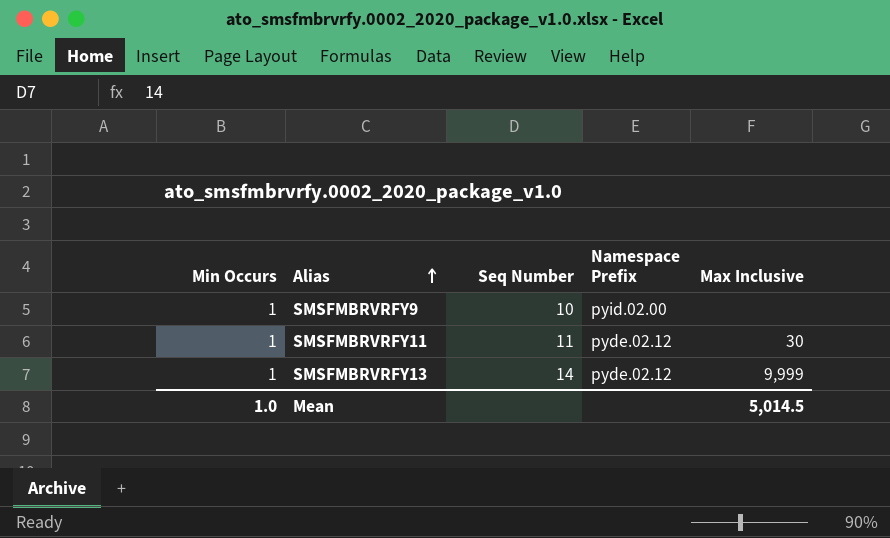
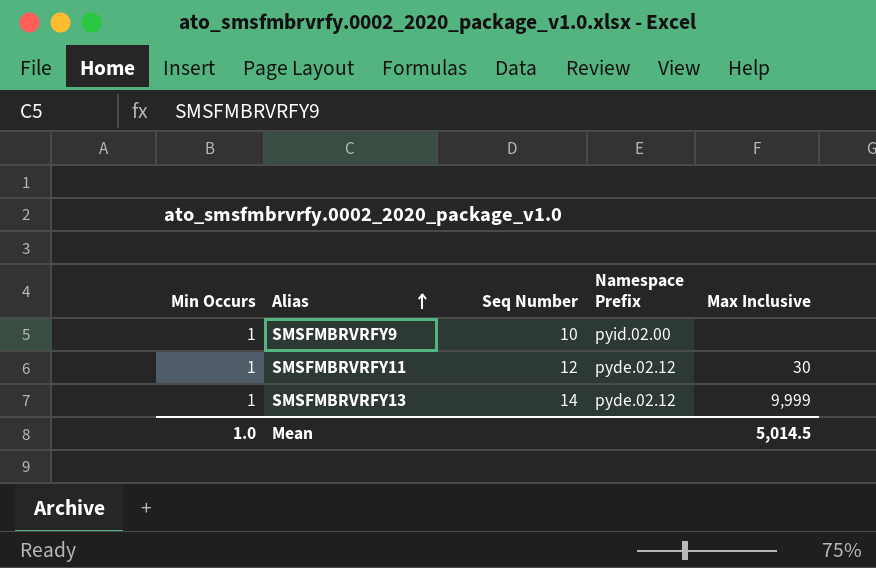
SMSFMBRVRFY11 | Seq Number: 11 -> 12

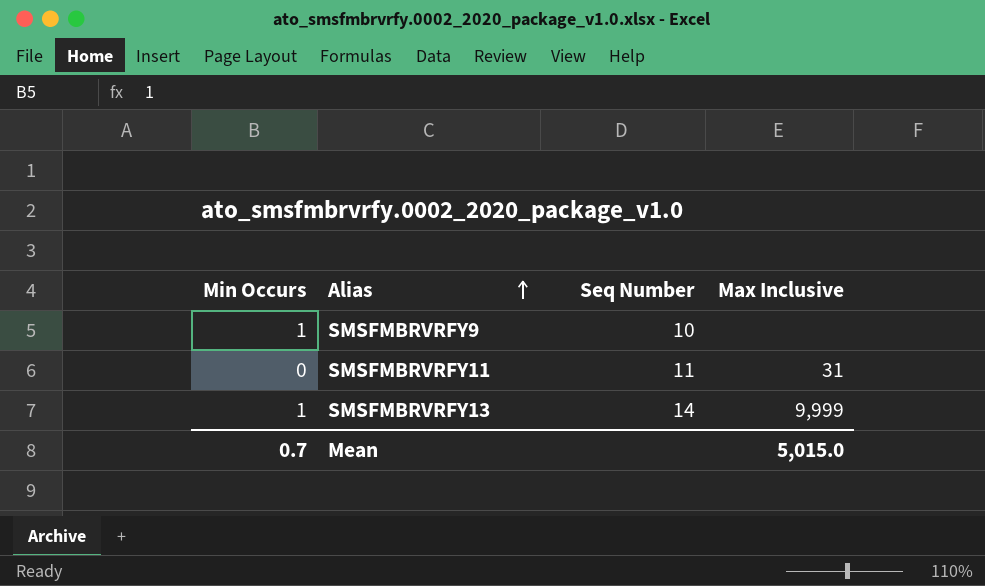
column Namespace Prefix | position: 4 -> none
SMSFMBRVRFY11 | Min Occurs: 1 -> 0
SMSFMBRVRFY11 | Seq Number: 12 -> 11
SMSFMBRVRFY11 | Max Inclusive: 30 -> 31
Mean | Min Occurs: 1.0 -> 0.7
Mean | Max Inclusive: 5,014.5 -> 5,015.0

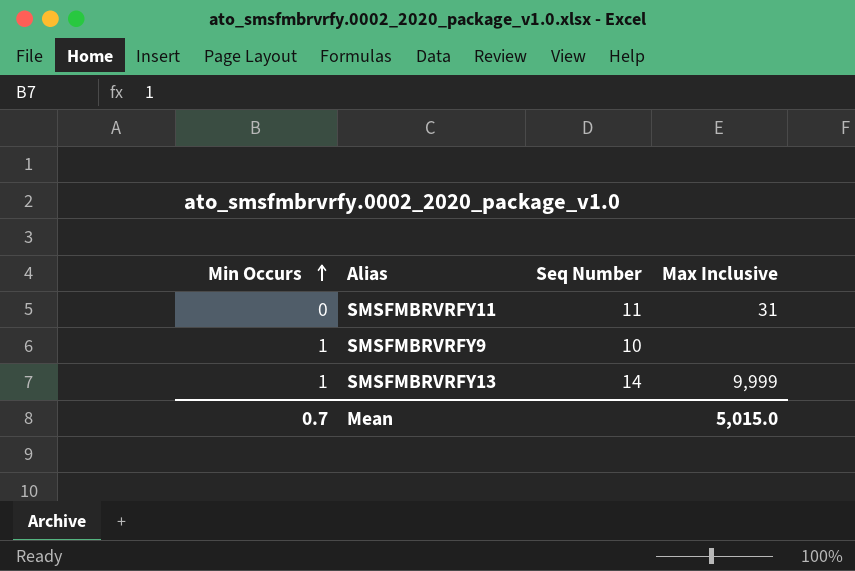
row order: Alias ascending -> Min Occurs ascending

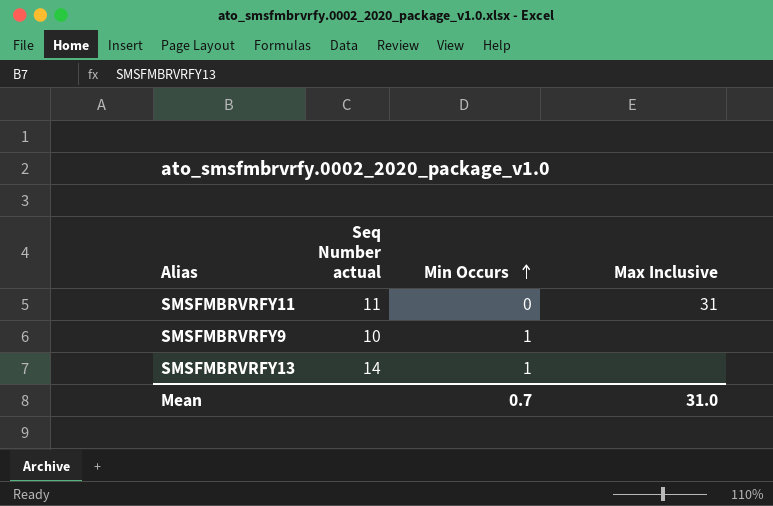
column name: Seq Number -> Seq Number actual
column Min Occurs | position: 1 -> 3
SMSFMBRVRFY13 | Max Inclusive: 9,999 -> none
Mean | Max Inclusive: 5,015.0 -> 31.0

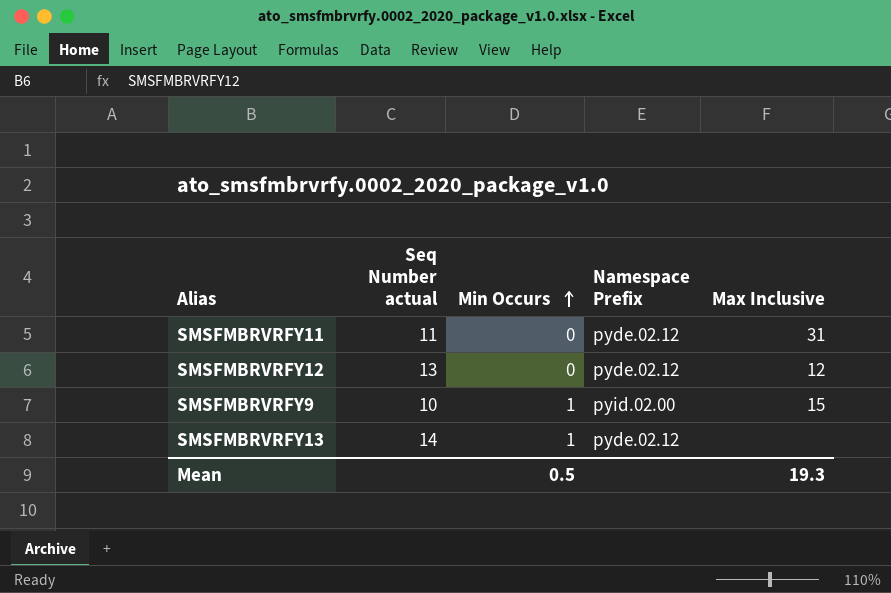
column Namespace Prefix | position: none -> 4
row SMSFMBRVRFY12: none -> 13 | 0 | pyde.02.12 | 12
SMSFMBRVRFY9 | Max Inclusive: none -> 15
Mean | Min Occurs: 0.7 -> 0.5
Mean | Max Inclusive: 31.0 -> 19.3

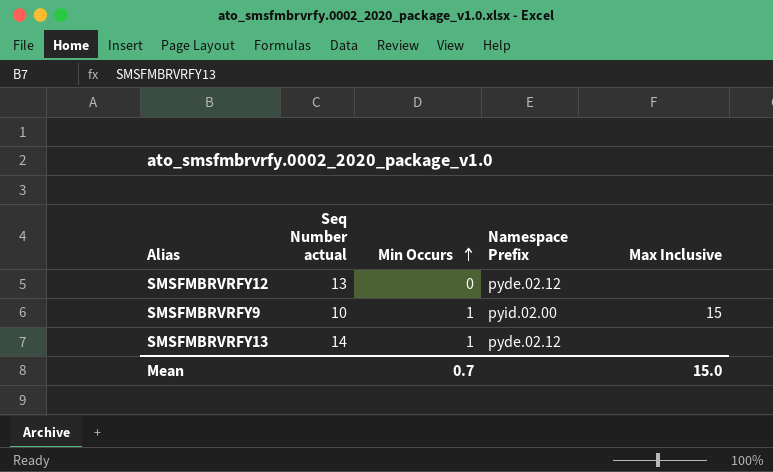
row SMSFMBRVRFY11: 11 | 0 | pyde.02.12 | 31 -> none
SMSFMBRVRFY12 | Max Inclusive: 12 -> none
Mean | Min Occurs: 0.5 -> 0.7
Mean | Max Inclusive: 19.3 -> 15.0

